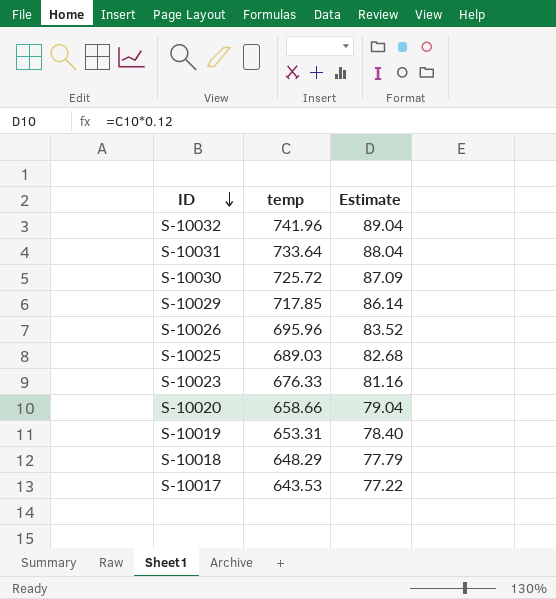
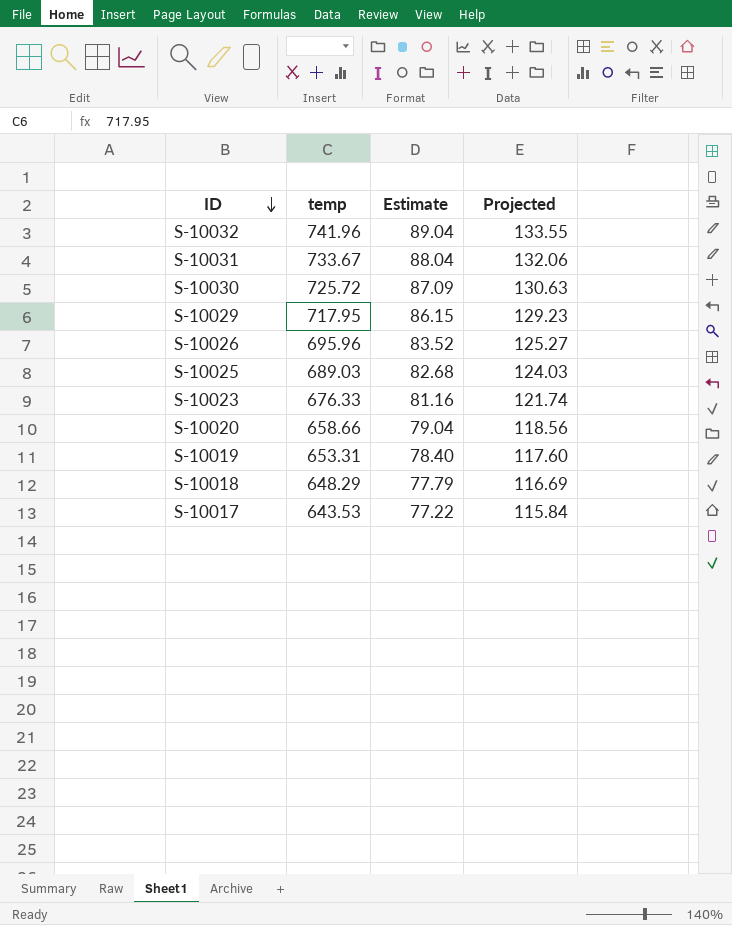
column Projected | formula: none -> [temp] * 0.18
S-10031 | temp: 733.64 -> 733.67
S-10029 | temp: 717.85 -> 717.95
S-10029 | Estimate: 86.14 -> 86.15

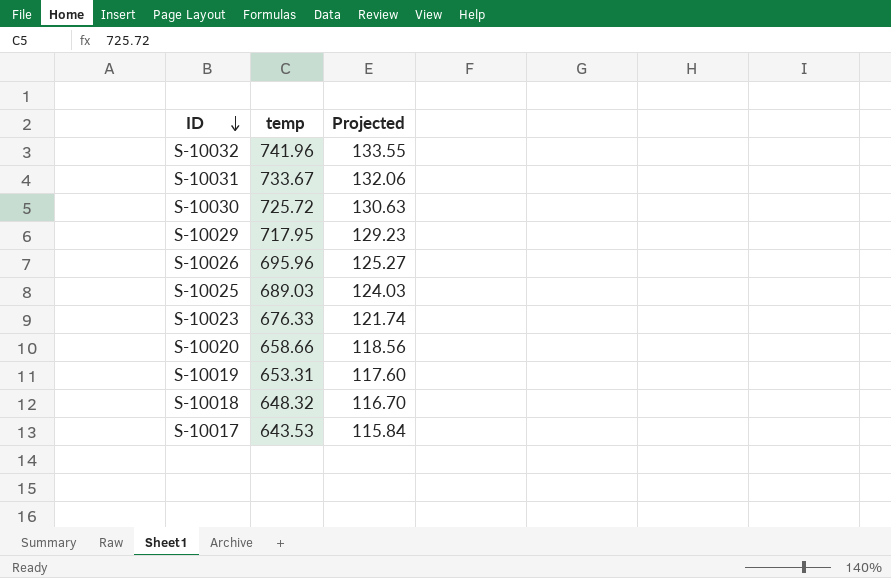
column Estimate | formula: [temp] * 0.12 -> none
S-10018 | temp: 648.29 -> 648.32
S-10018 | Projected: 116.69 -> 116.70

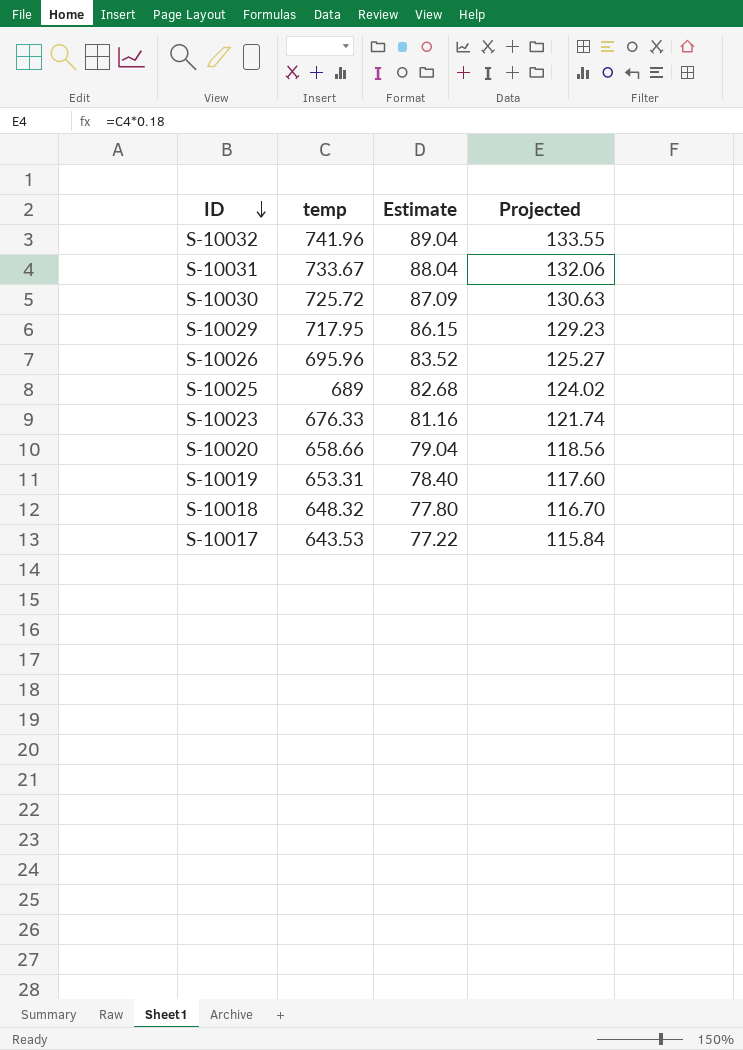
column Estimate | formula: none -> [temp] * 0.12
S-10025 | temp: 689.03 -> 689
S-10025 | Projected: 124.03 -> 124.02

